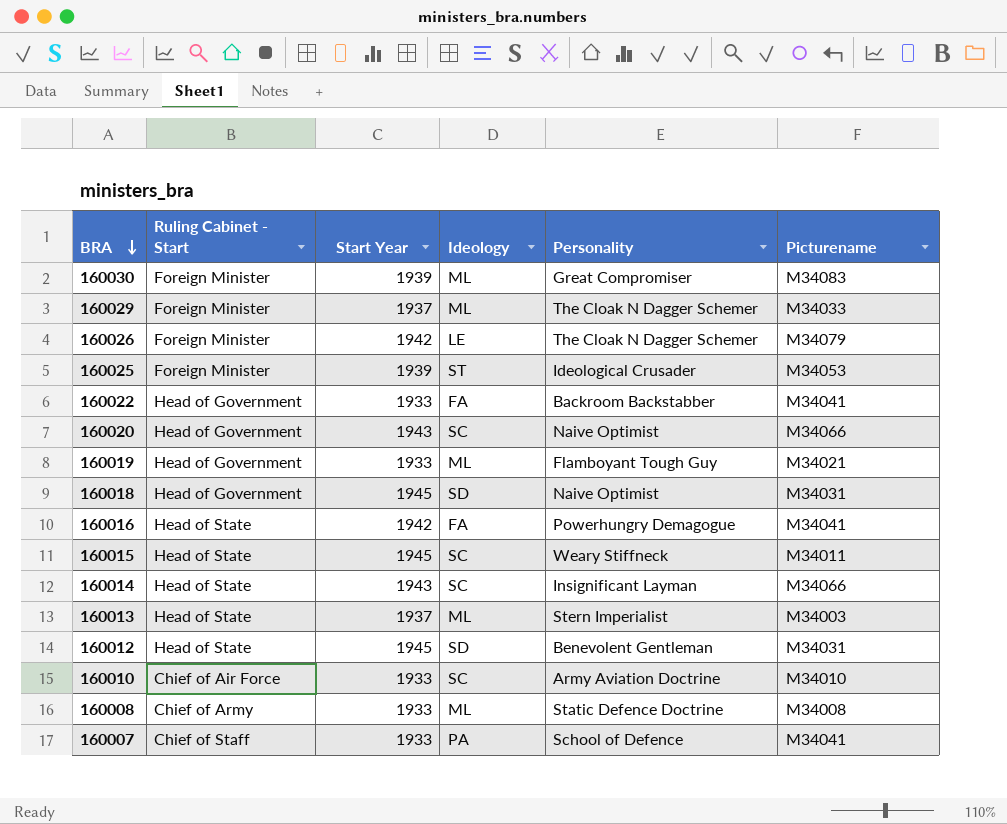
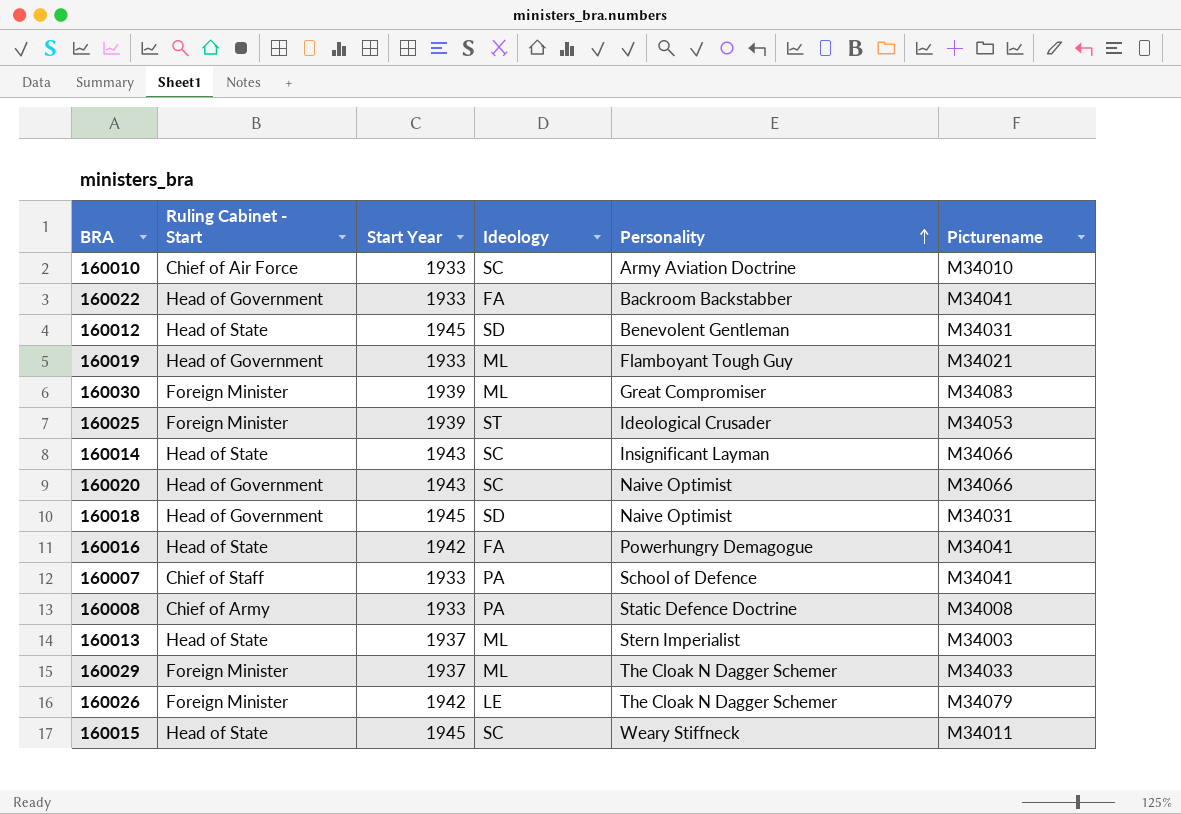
row order: BRA descending -> Personality ascending
160008 | Ideology: ML -> PA

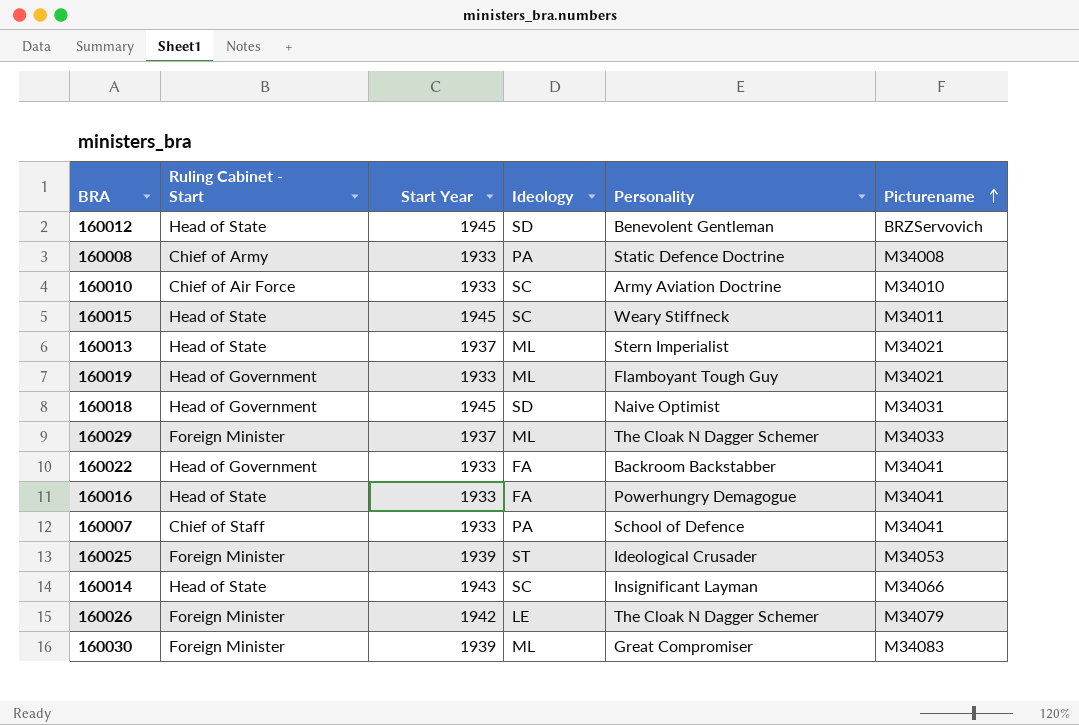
row order: Personality ascending -> Picturename ascending
row 160020: Head of Government | 1943 | SC | Naive Optimist | M34066 -> none
160012 | Picturename: M34031 -> BRZServovich
160013 | Picturename: M34003 -> M34021
160016 | Start Year: 1942 -> 1933

